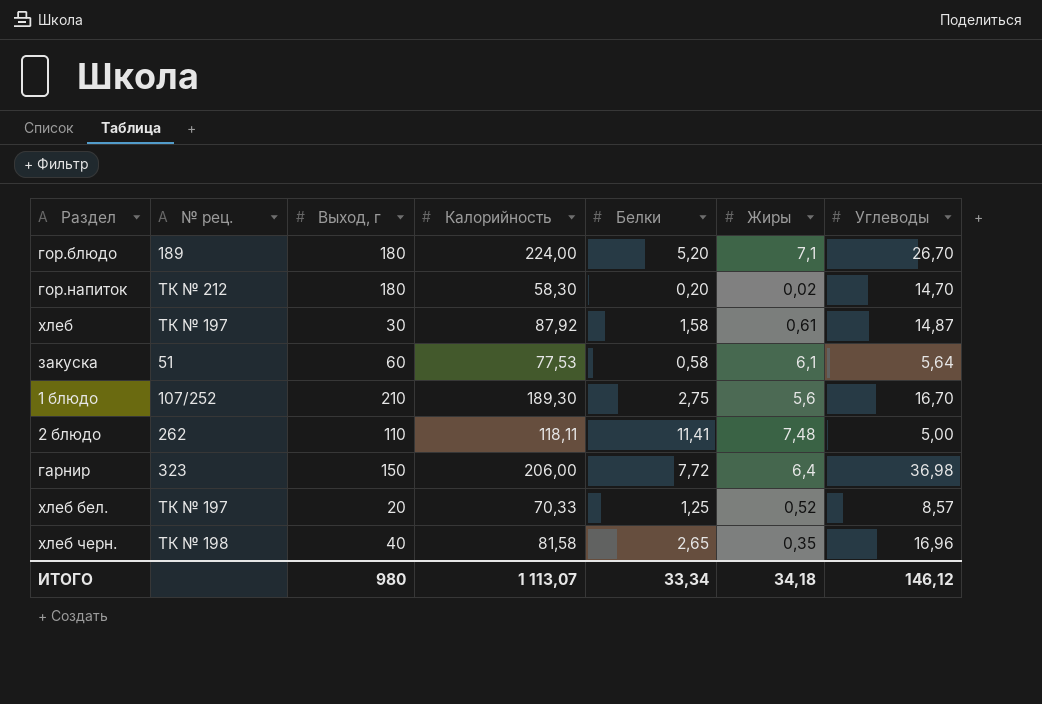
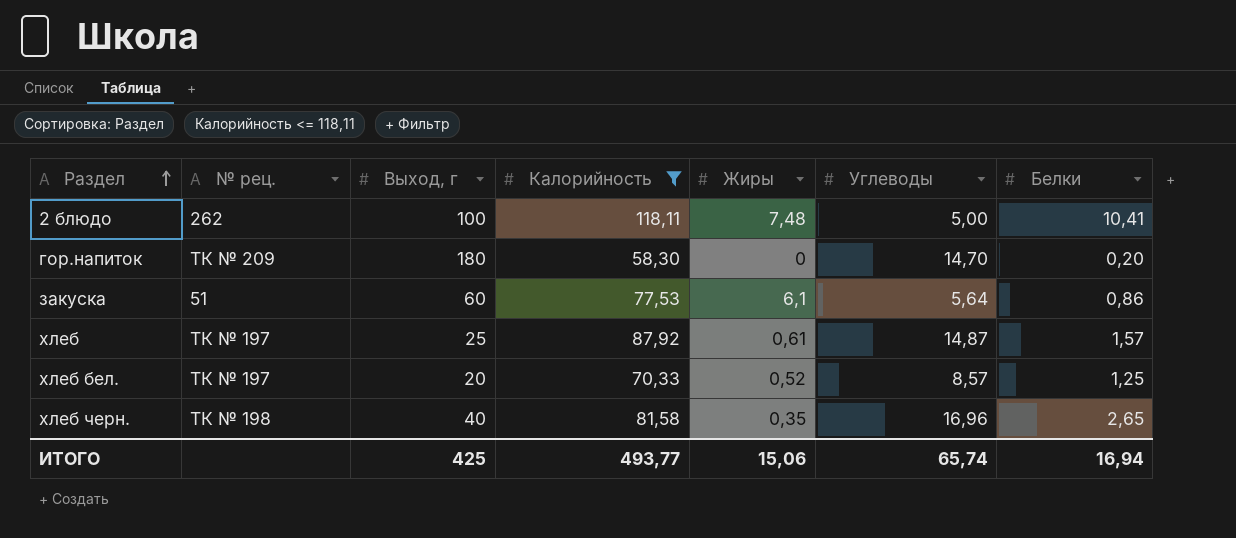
filter: none -> Калорийность <= 118,11
row order: none -> Раздел ascending
column Белки | position: 5 -> 7
2 блюдо | Выход, г: 110 -> 100
2 блюдо | Белки: 11,41 -> 10,41
гор.напиток | № рец.: ТК № 212 -> ТК № 209
гор.напиток | Жиры: 0,02 -> 0
закуска | Белки: 0,58 -> 0,86
хлеб | Выход, г: 30 -> 25
хлеб | Белки: 1,58 -> 1,57
ИТОГО | Выход, г: 980 -> 425
ИТОГО | Калорийность: 1 113,07 -> 493,77
ИТОГО | Жиры: 34,18 -> 15,06
ИТОГО | Углеводы: 146,12 -> 65,74
ИТОГО | Белки: 33,34 -> 16,94

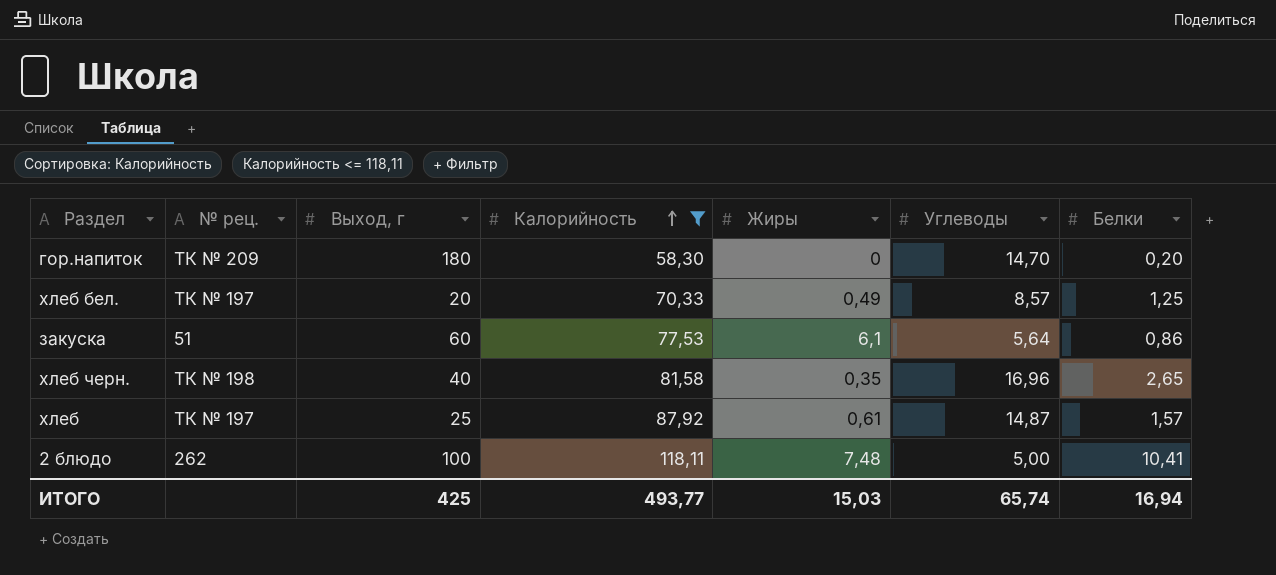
row order: Раздел ascending -> Калорийность ascending
хлеб бел. | Жиры: 0,52 -> 0,49
ИТОГО | Жиры: 15,06 -> 15,03

